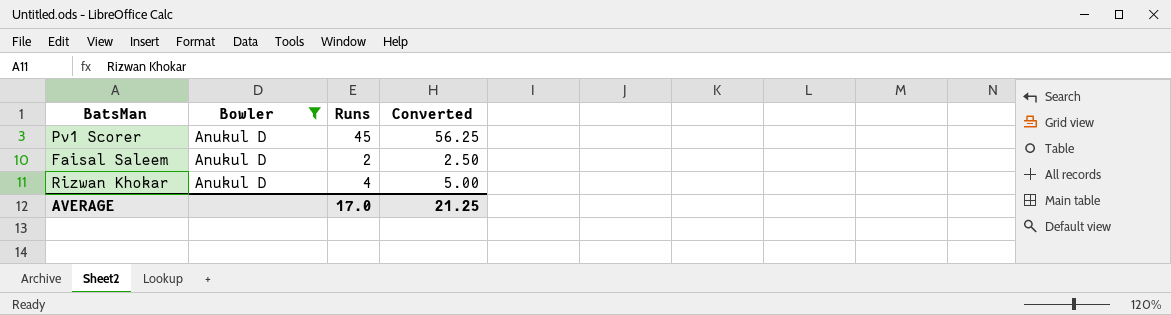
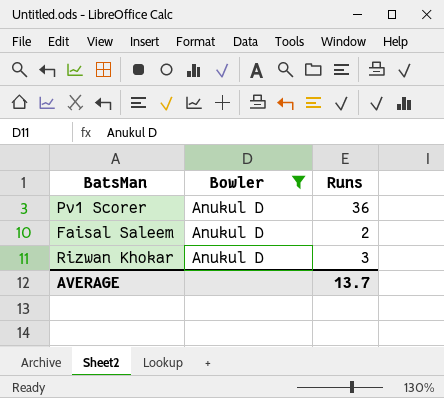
column Converted | formula: [Runs] * 1.25 -> none
Pv1 Scorer | Runs: 45 -> 36
Rizwan Khokar | Runs: 4 -> 3
AVERAGE | Runs: 17.0 -> 13.7

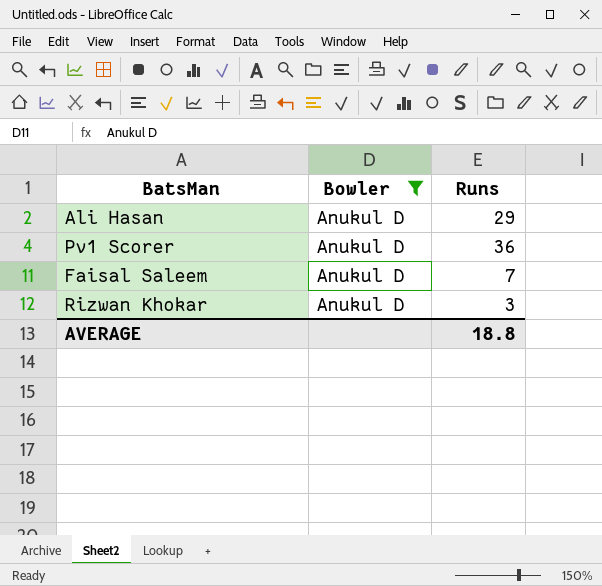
row Ali Hasan: none -> Anukul D | 29
Faisal Saleem | Runs: 2 -> 7
AVERAGE | Runs: 13.7 -> 18.8

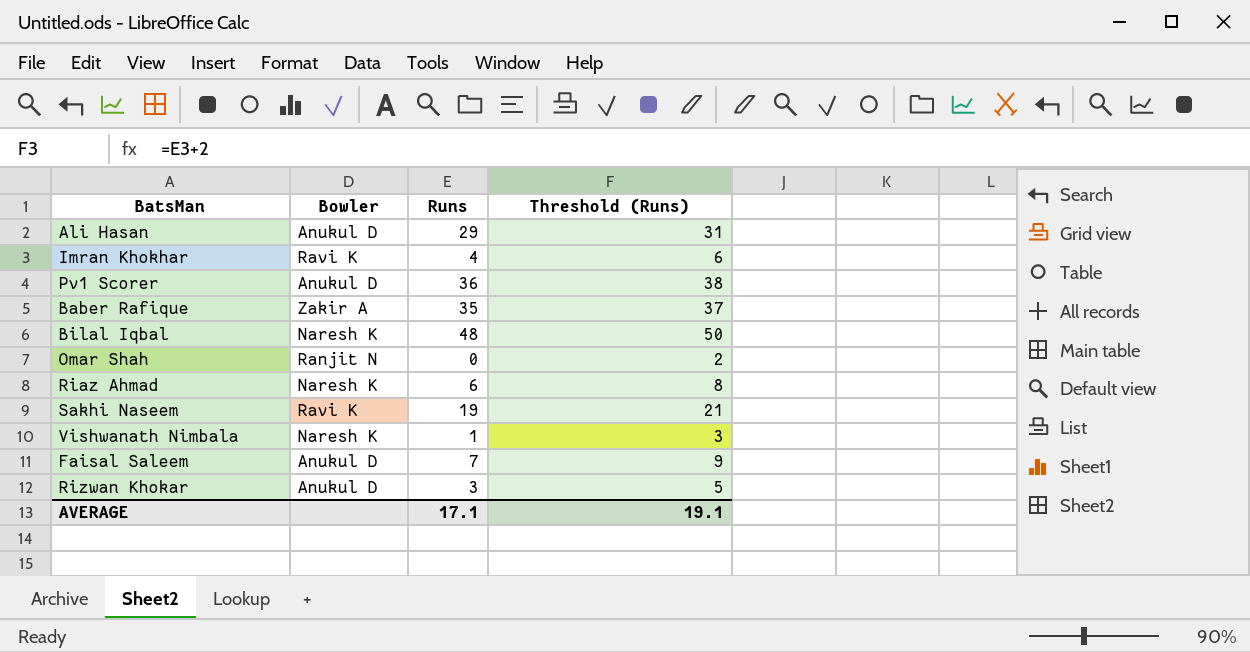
filter: Bowler = Anukul D -> none
column Threshold (Runs) | formula: none -> [Runs] + 2
AVERAGE | Runs: 18.8 -> 17.1

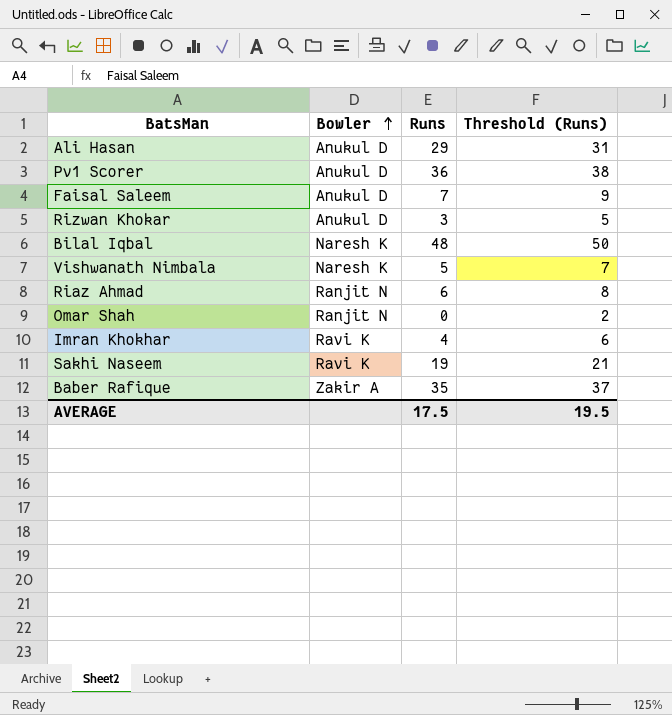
row order: none -> Bowler ascending
Vishwanath Nimbala | Runs: 1 -> 5
Vishwanath Nimbala | Threshold (Runs): 3 -> 7
Riaz Ahmad | Bowler: Naresh K -> Ranjit N
AVERAGE | Runs: 17.1 -> 17.5
AVERAGE | Threshold (Runs): 19.1 -> 19.5

